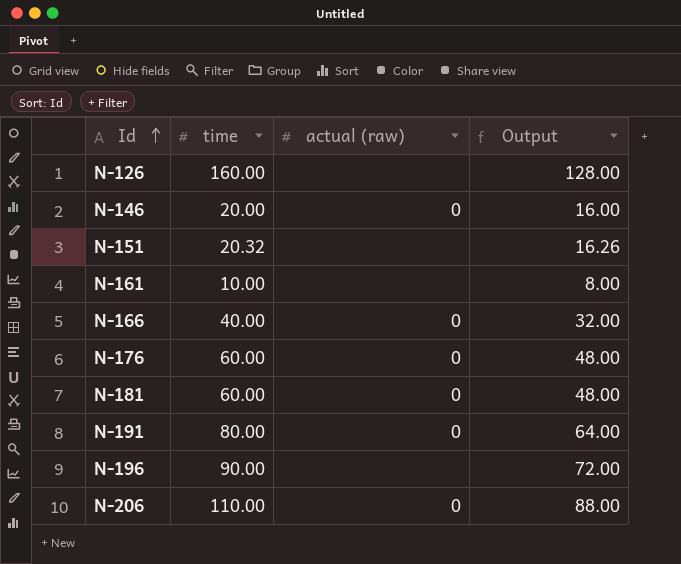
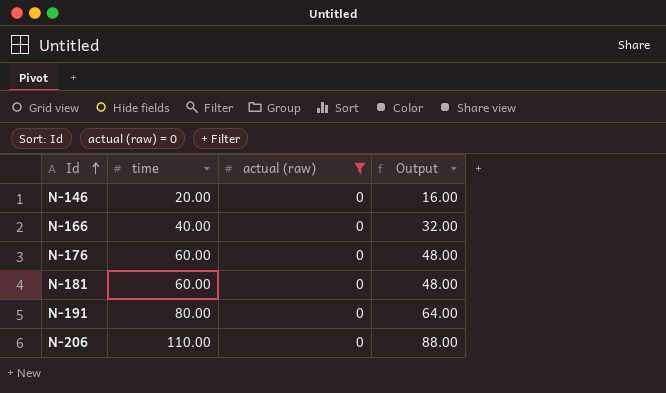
filter: none -> actual (raw) = 0

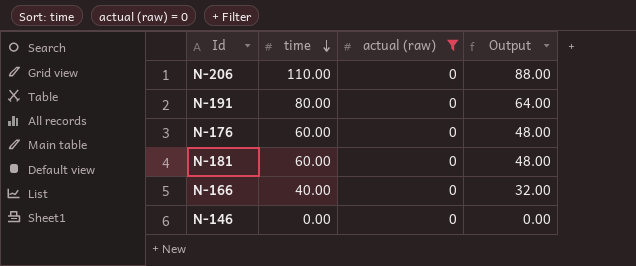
row order: Id ascending -> time descending
N-146 | time: 20.00 -> 0.00
N-146 | Output: 16.00 -> 0.00

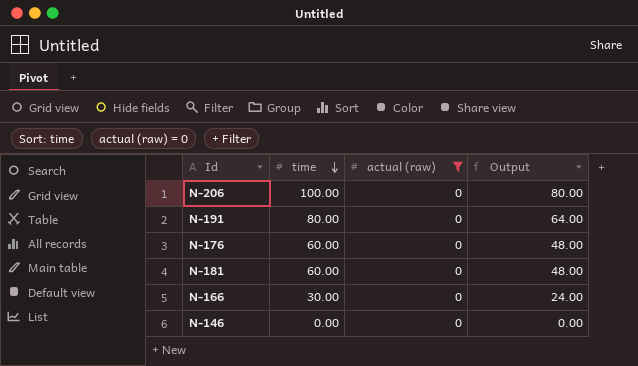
N-206 | time: 110.00 -> 100.00
N-206 | Output: 88.00 -> 80.00
N-166 | time: 40.00 -> 30.00
N-166 | Output: 32.00 -> 24.00

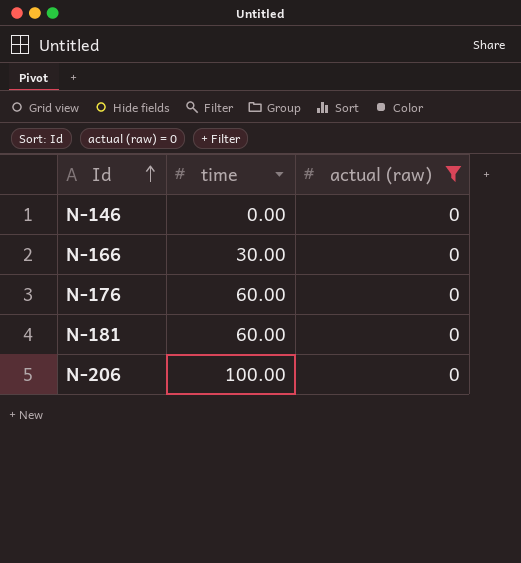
row order: time descending -> Id ascending
column Output | formula: [time] * 0.8 -> none
row N-191: 80.00 | 0 | 64.00 -> none

